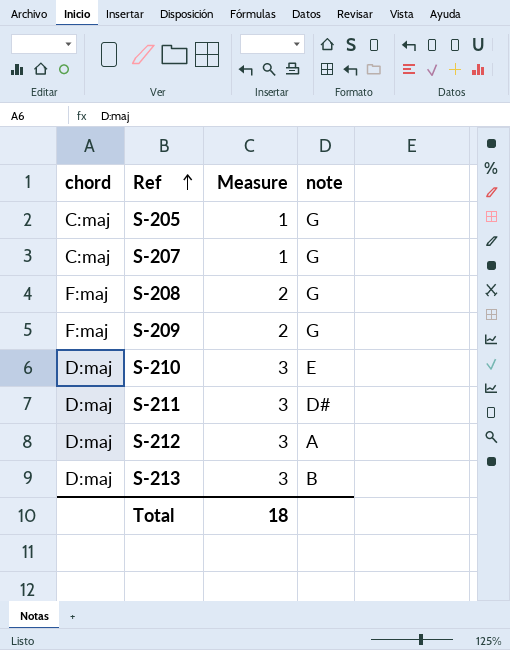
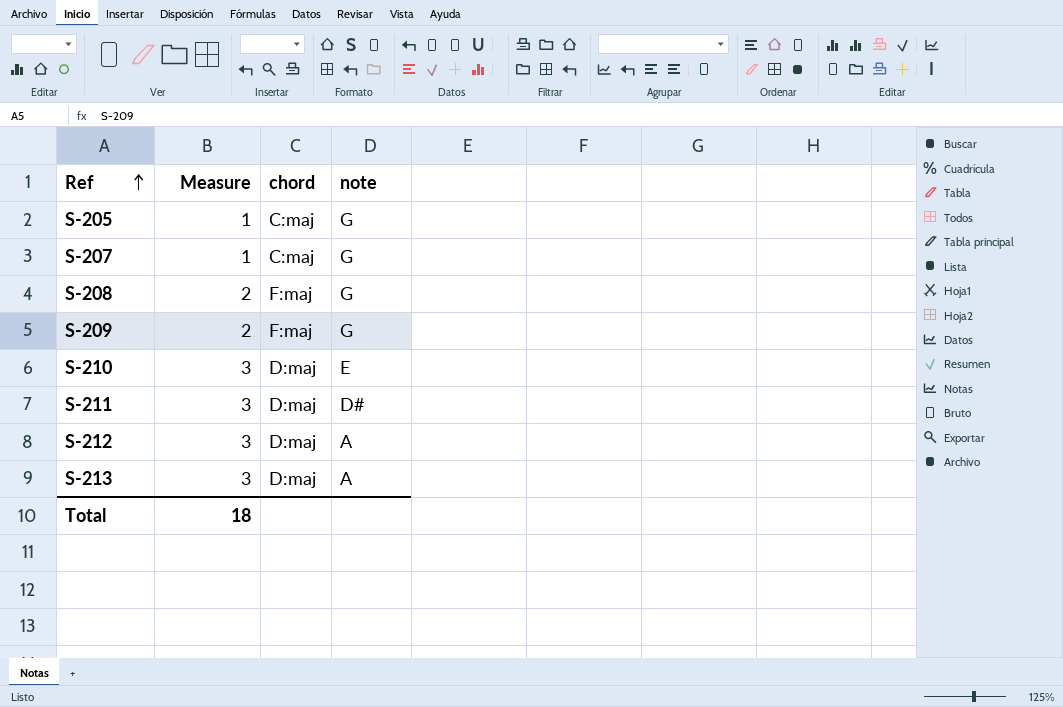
column chord | position: 1 -> 3
S-213 | note: B -> A

